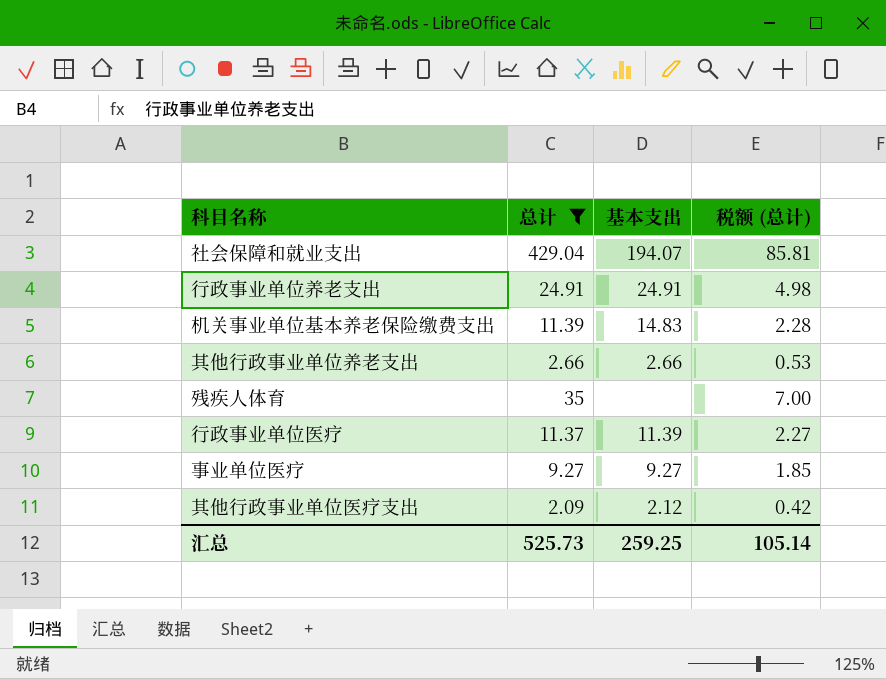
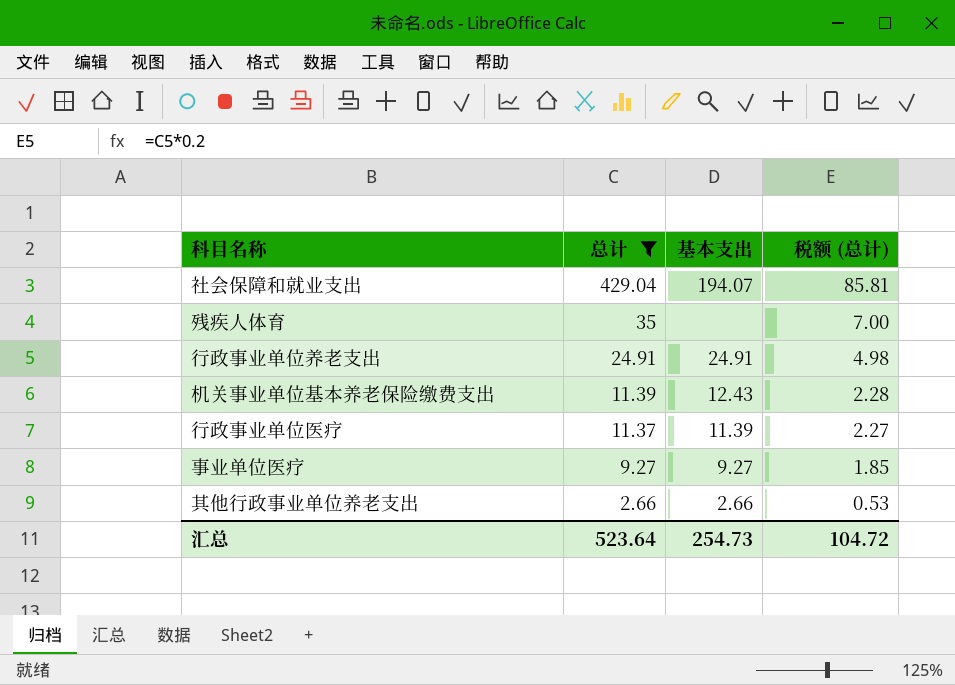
row order: none -> 总计 descending
row 其他行政事业单位医疗支出: 2.09 | 2.12 | 0.42 -> none
机关事业单位基本养老保险缴费支出 | 基本支出: 14.83 -> 12.43
汇总 | 总计: 525.73 -> 523.64
汇总 | 基本支出: 259.25 -> 254.73
汇总 | 税额 (总计): 105.14 -> 104.72

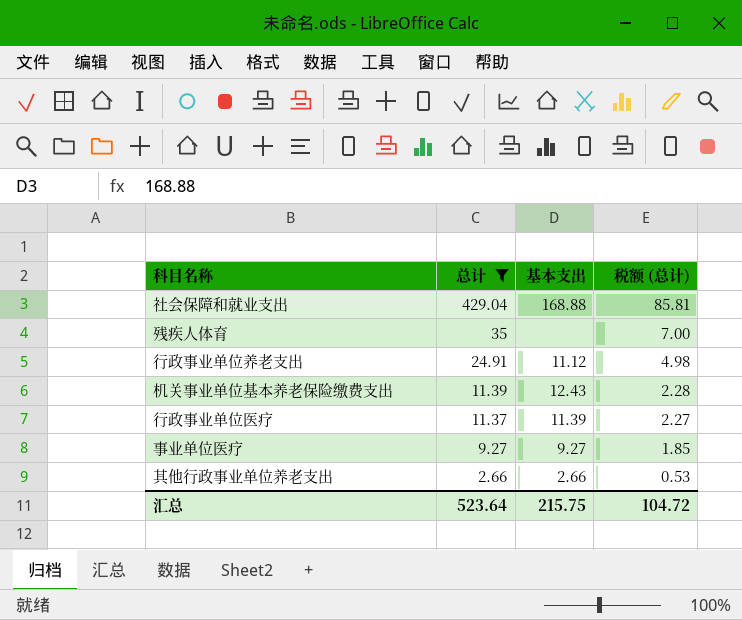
社会保障和就业支出 | 基本支出: 194.07 -> 168.88
行政事业单位养老支出 | 基本支出: 24.91 -> 11.12
汇总 | 基本支出: 254.73 -> 215.75

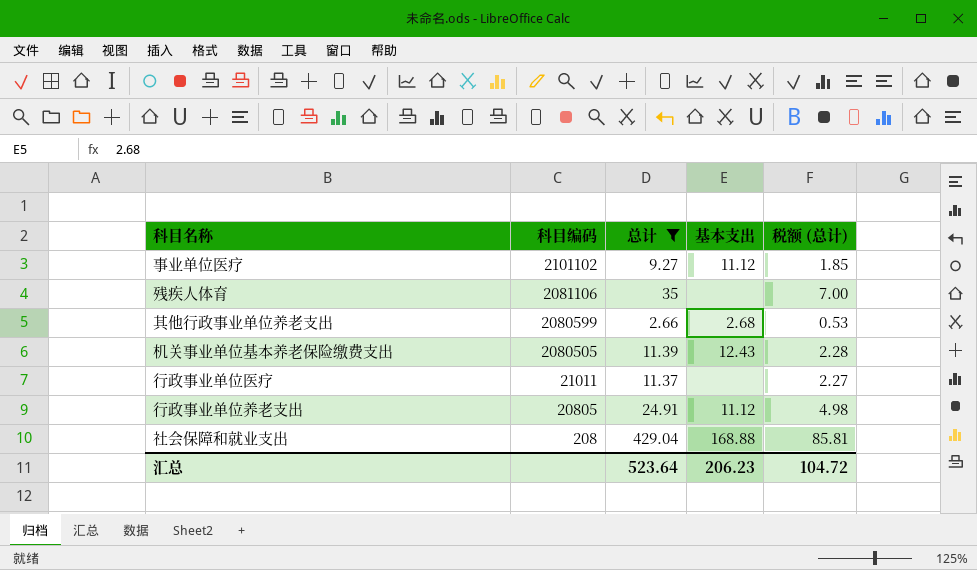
row order: 总计 descending -> 科目编码 descending
column 科目编码 | position: none -> 2
事业单位医疗 | 基本支出: 9.27 -> 11.12
其他行政事业单位养老支出 | 基本支出: 2.66 -> 2.68
行政事业单位医疗 | 基本支出: 11.39 -> none
汇总 | 基本支出: 215.75 -> 206.23

